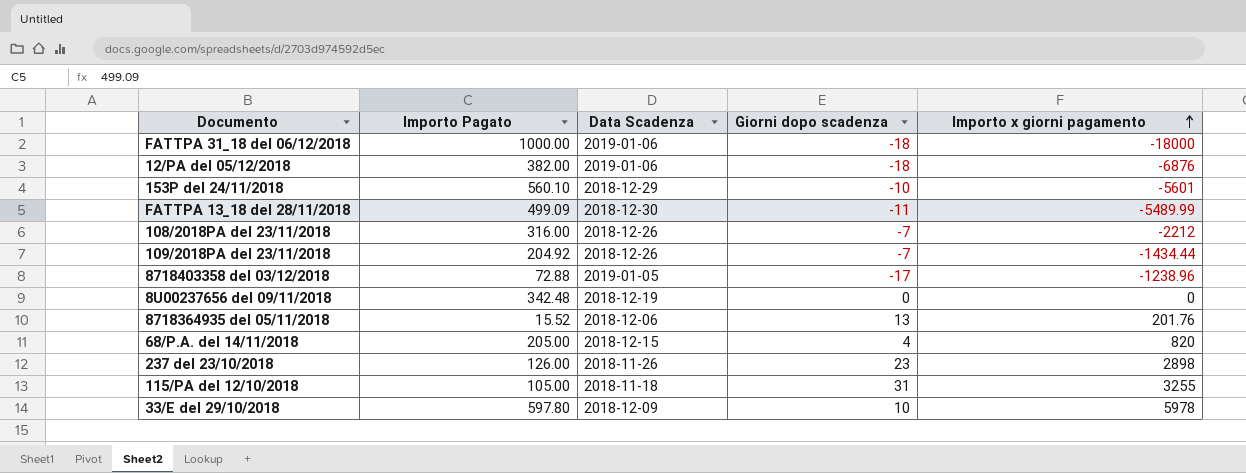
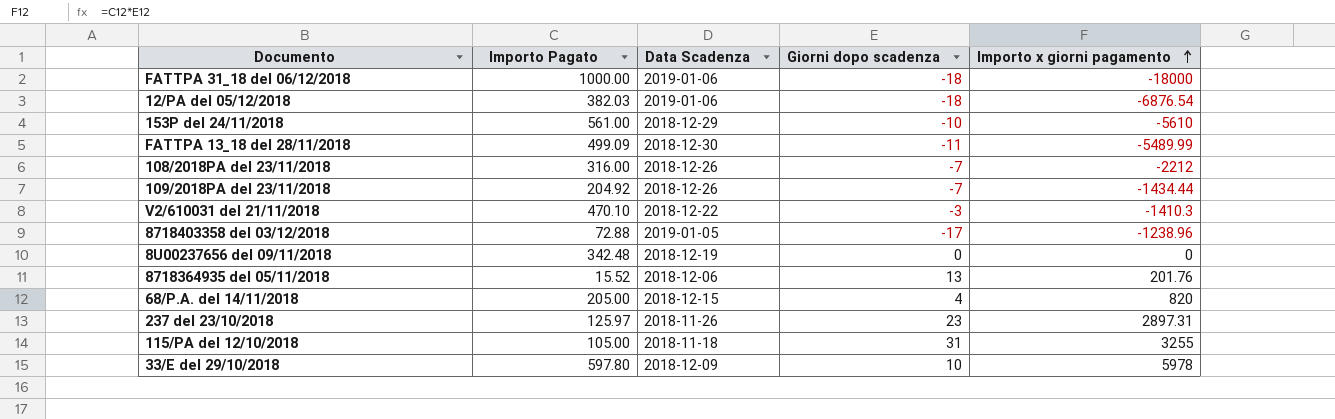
12/PA del 05/12/2018 | Importo Pagato: 382.00 -> 382.03
12/PA del 05/12/2018 | Importo x giorni pagamento: -6876 -> -6876.54
153P del 24/11/2018 | Importo Pagato: 560.10 -> 561.00
153P del 24/11/2018 | Importo x giorni pagamento: -5601 -> -5610
row V2/610031 del 21/11/2018: none -> 470.10 | 2018-12-22 | -3 | -1410.3
237 del 23/10/2018 | Importo Pagato: 126.00 -> 125.97
237 del 23/10/2018 | Importo x giorni pagamento: 2898 -> 2897.31

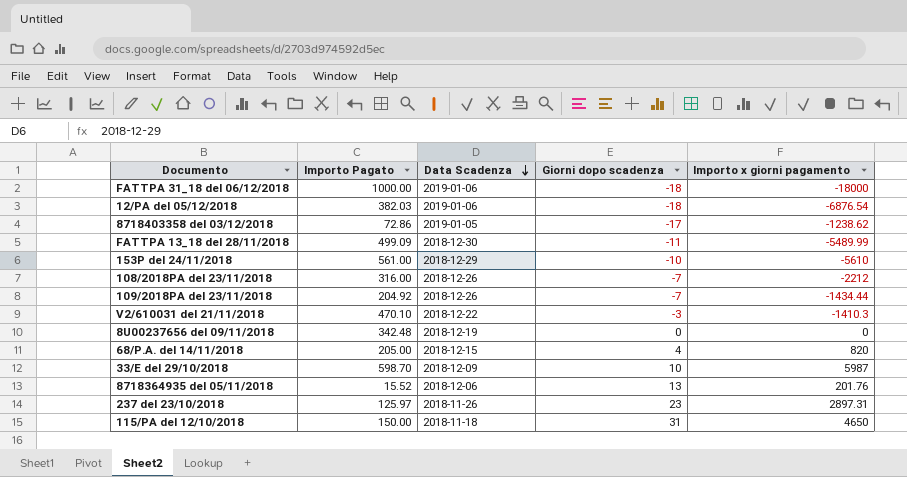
row order: Importo x giorni pagamento ascending -> Data Scadenza descending
8718403358 del 03/12/2018 | Importo Pagato: 72.88 -> 72.86
8718403358 del 03/12/2018 | Importo x giorni pagamento: -1238.96 -> -1238.62
33/E del 29/10/2018 | Importo Pagato: 597.80 -> 598.70
33/E del 29/10/2018 | Importo x giorni pagamento: 5978 -> 5987
115/PA del 12/10/2018 | Importo Pagato: 105.00 -> 150.00
115/PA del 12/10/2018 | Importo x giorni pagamento: 3255 -> 4650

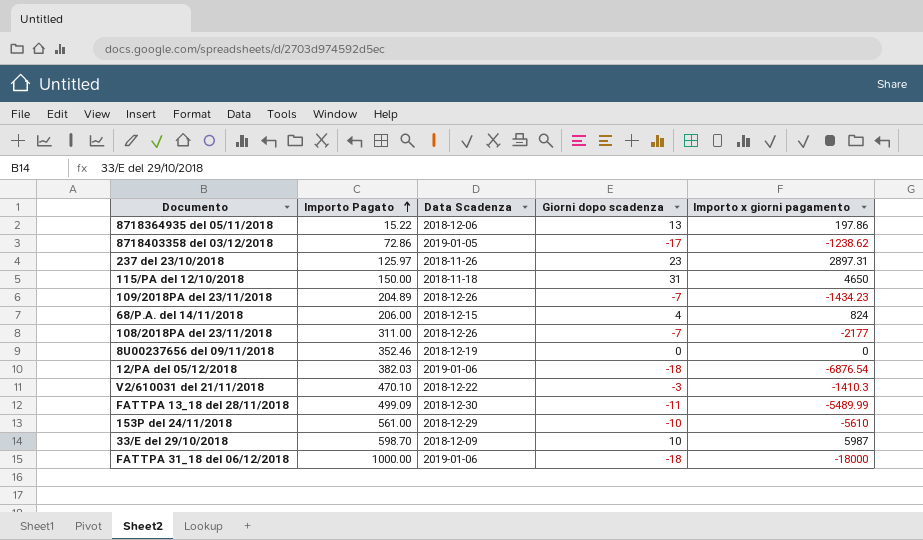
row order: Data Scadenza descending -> Importo Pagato ascending
8718364935 del 05/11/2018 | Importo Pagato: 15.52 -> 15.22
8718364935 del 05/11/2018 | Importo x giorni pagamento: 201.76 -> 197.86
109/2018PA del 23/11/2018 | Importo Pagato: 204.92 -> 204.89
109/2018PA del 23/11/2018 | Importo x giorni pagamento: -1434.44 -> -1434.23
68/P.A. del 14/11/2018 | Importo Pagato: 205.00 -> 206.00
68/P.A. del 14/11/2018 | Importo x giorni pagamento: 820 -> 824
108/2018PA del 23/11/2018 | Importo Pagato: 316.00 -> 311.00
108/2018PA del 23/11/2018 | Importo x giorni pagamento: -2212 -> -2177
8U00237656 del 09/11/2018 | Importo Pagato: 342.48 -> 352.46

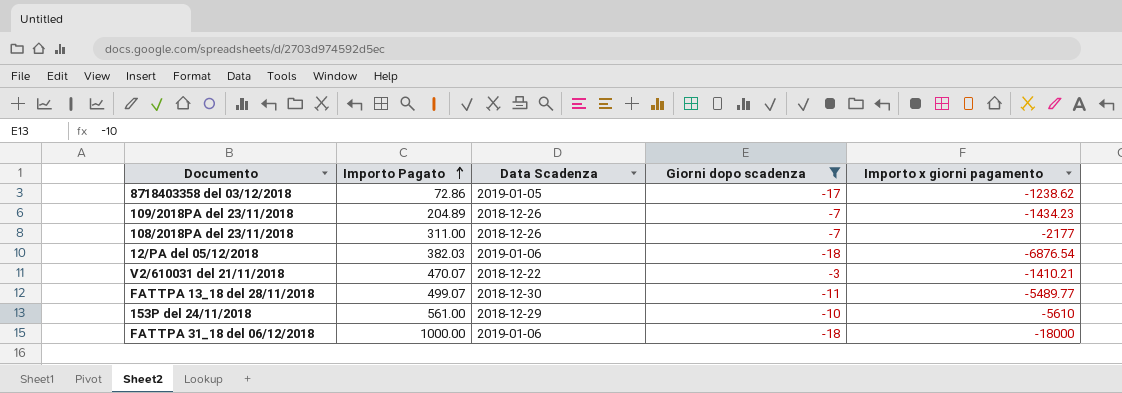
filter: none -> Giorni dopo scadenza <= -3
V2/610031 del 21/11/2018 | Importo Pagato: 470.10 -> 470.07
V2/610031 del 21/11/2018 | Importo x giorni pagamento: -1410.3 -> -1410.21
FATTPA 13_18 del 28/11/2018 | Importo Pagato: 499.09 -> 499.07
FATTPA 13_18 del 28/11/2018 | Importo x giorni pagamento: -5489.99 -> -5489.77

